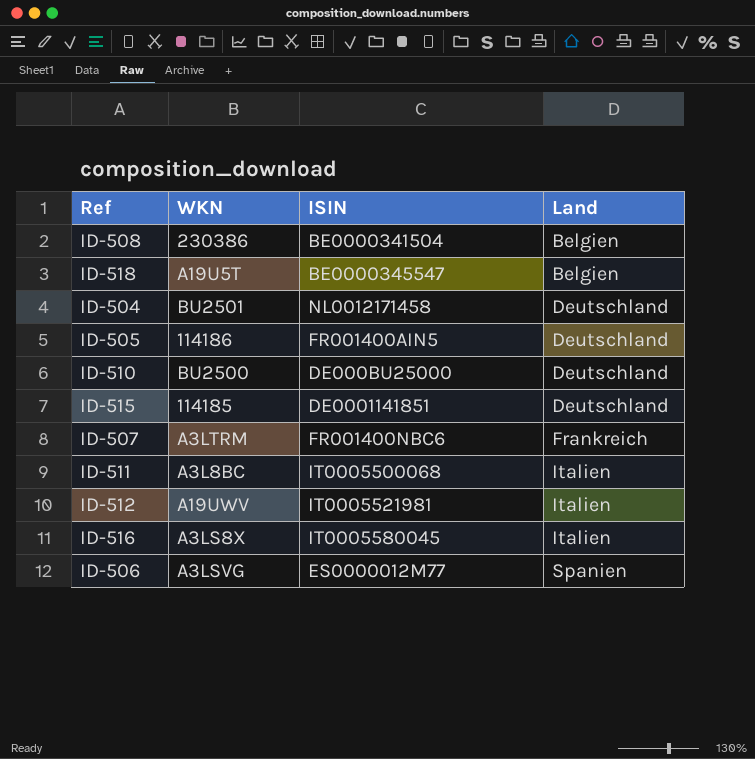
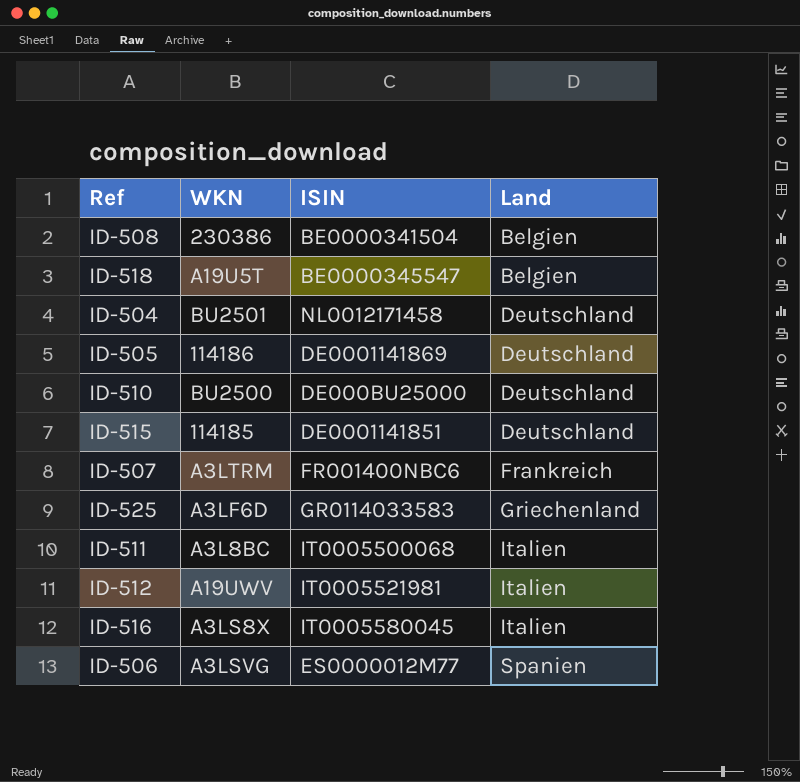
ID-505 | ISIN: FR001400AIN5 -> DE0001141869
row ID-525: none -> A3LF6D | GR0114033583 | Griechenland

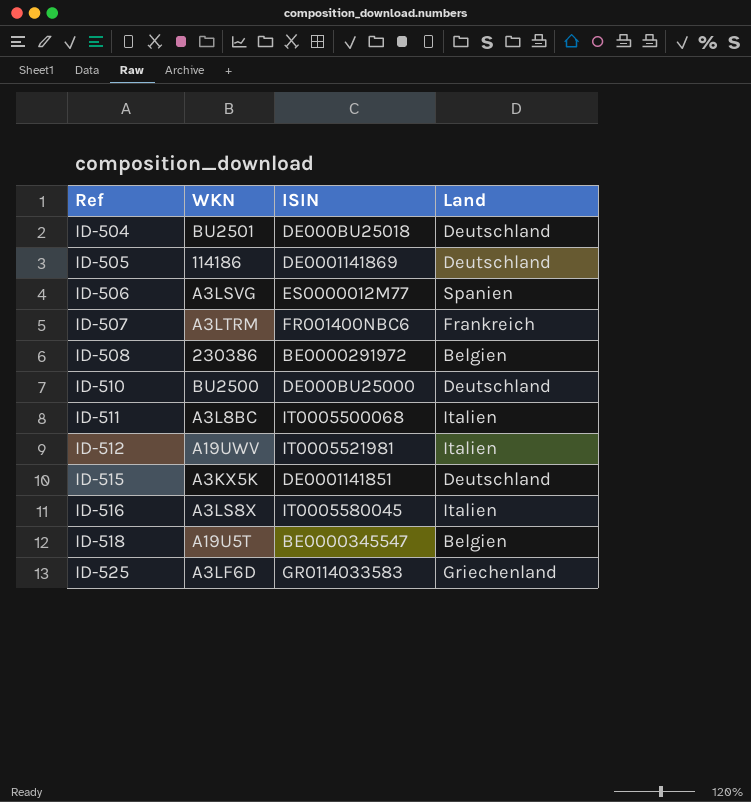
row order: Land ascending -> Ref ascending
ID-504 | ISIN: NL0012171458 -> DE000BU25018
ID-508 | ISIN: BE0000341504 -> BE0000291972
ID-515 | WKN: 114185 -> A3KX5K

